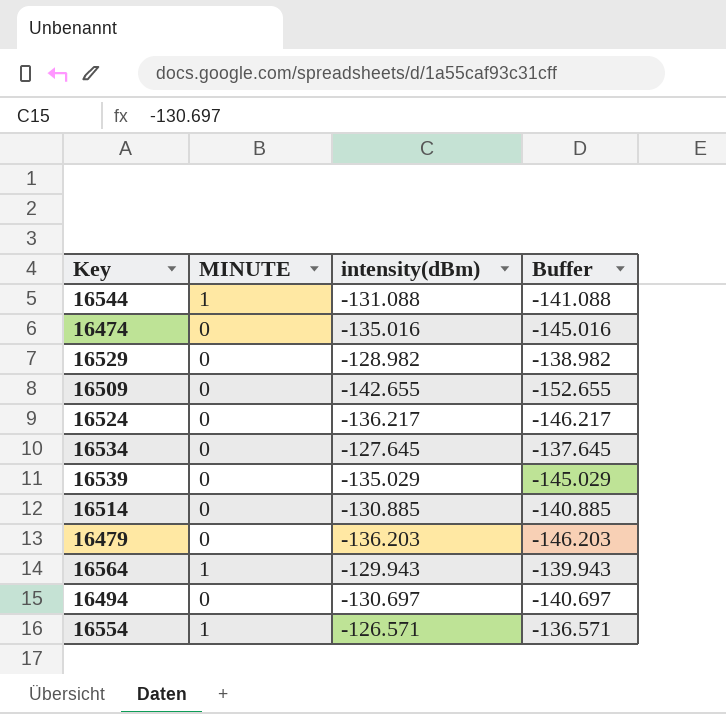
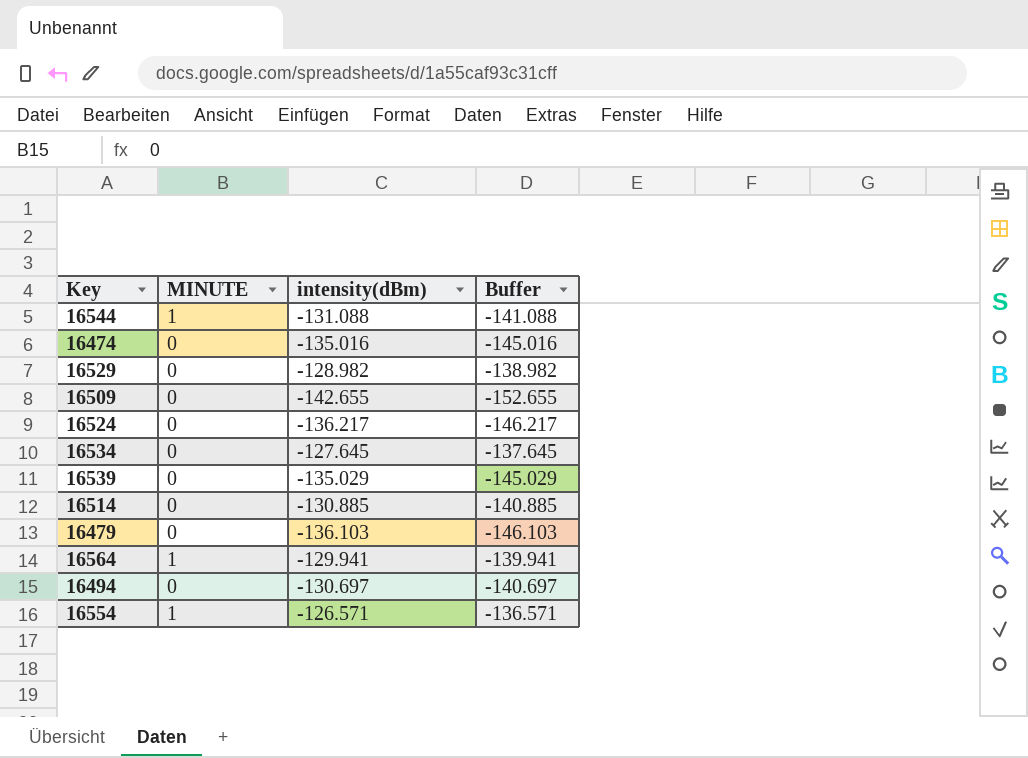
16479 | intensity(dBm): -136.203 -> -136.103
16479 | Buffer: -146.203 -> -146.103
16564 | intensity(dBm): -129.943 -> -129.941
16564 | Buffer: -139.943 -> -139.941

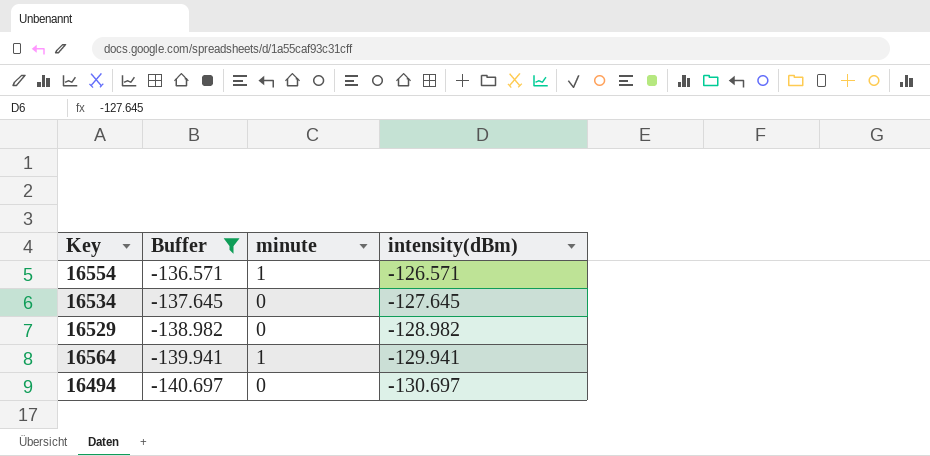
filter: none -> Buffer >= -140.697
row order: none -> Buffer descending
column Buffer | position: 4 -> 2
column name: MINUTE -> minute

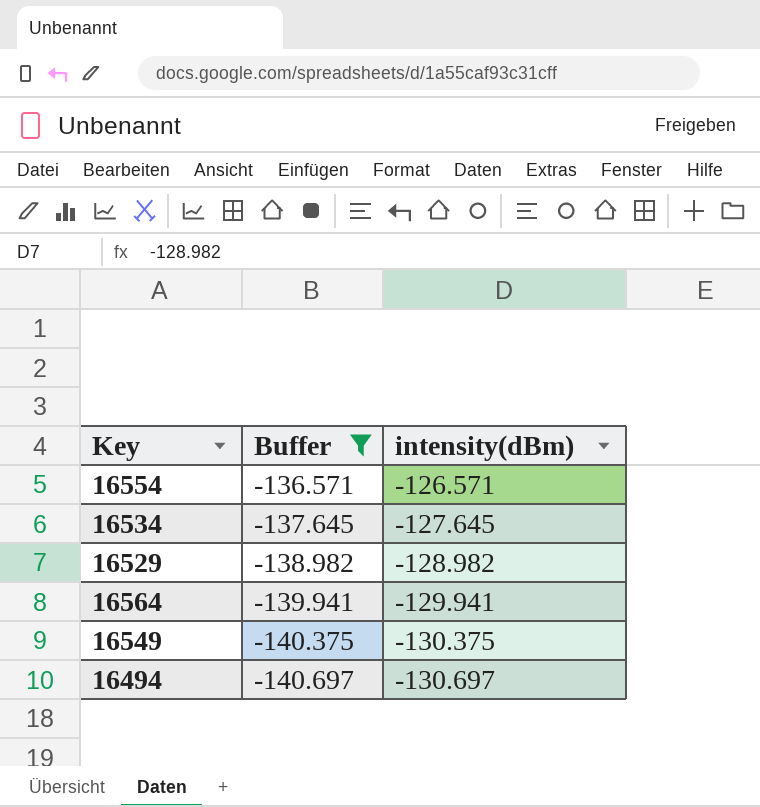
column minute | position: 3 -> none
row 16549: none -> -140.375 | -130.375

